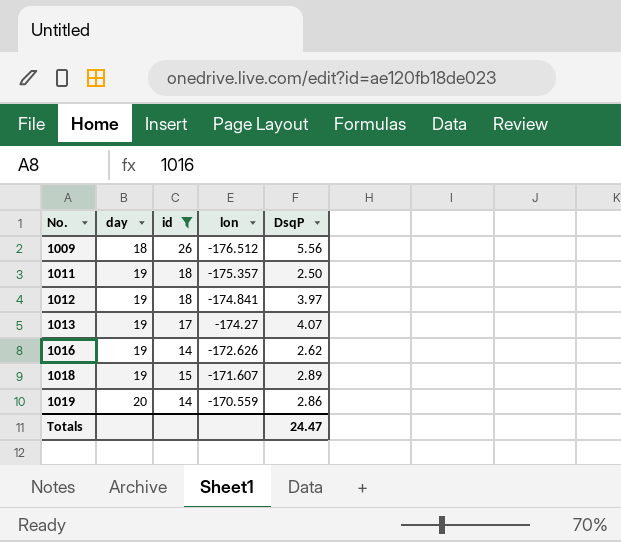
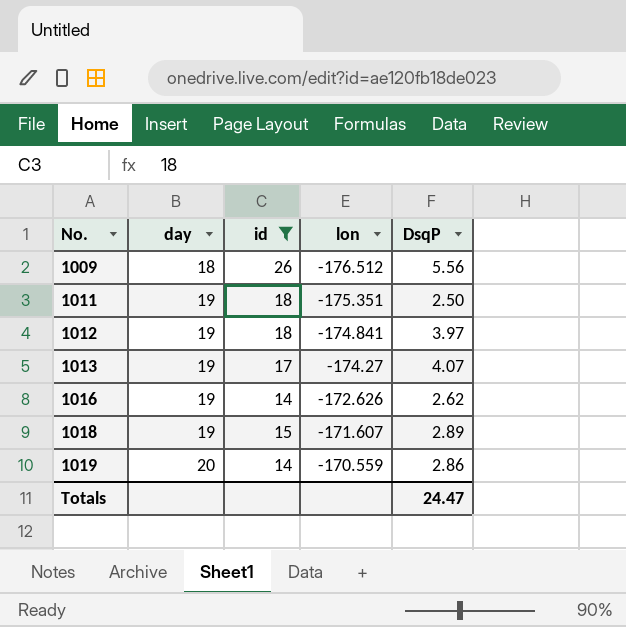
1011 | lon: -175.357 -> -175.351

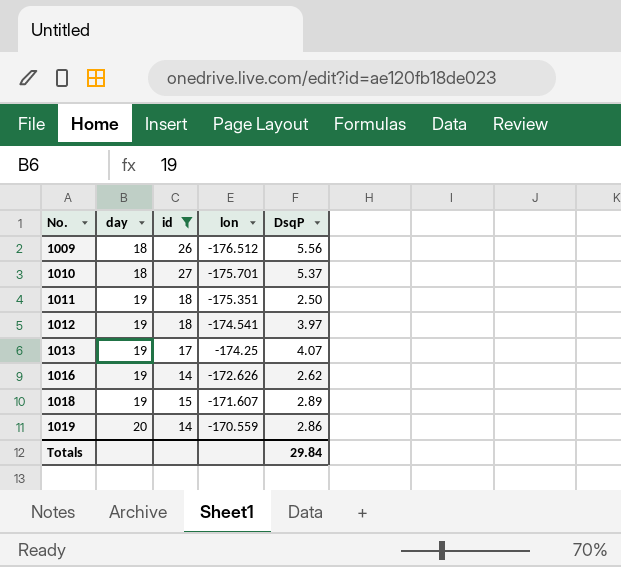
row 1010: none -> 18 | 27 | -175.701 | 5.37
1012 | lon: -174.841 -> -174.541
1013 | lon: -174.27 -> -174.25
Totals | DsqP: 24.47 -> 29.84

